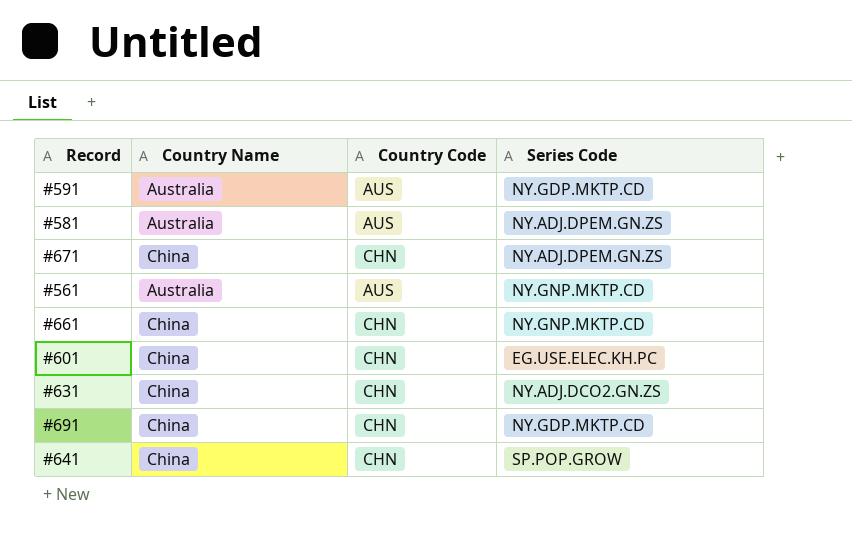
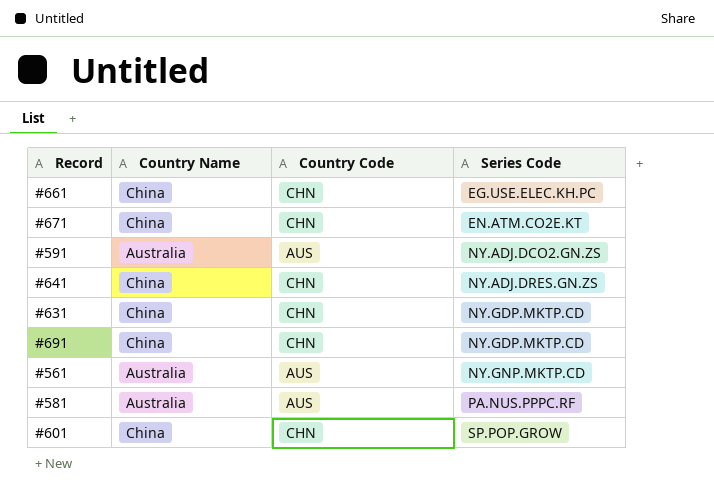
row order: none -> Series Code ascending
#661 | Series Code: NY.GNP.MKTP.CD -> EG.USE.ELEC.KH.PC
#671 | Series Code: NY.ADJ.DPEM.GN.ZS -> EN.ATM.CO2E.KT
#591 | Series Code: NY.GDP.MKTP.CD -> NY.ADJ.DCO2.GN.ZS
#641 | Series Code: SP.POP.GROW -> NY.ADJ.DRES.GN.ZS
#631 | Series Code: NY.ADJ.DCO2.GN.ZS -> NY.GDP.MKTP.CD
#581 | Series Code: NY.ADJ.DPEM.GN.ZS -> PA.NUS.PPPC.RF
#601 | Series Code: EG.USE.ELEC.KH.PC -> SP.POP.GROW

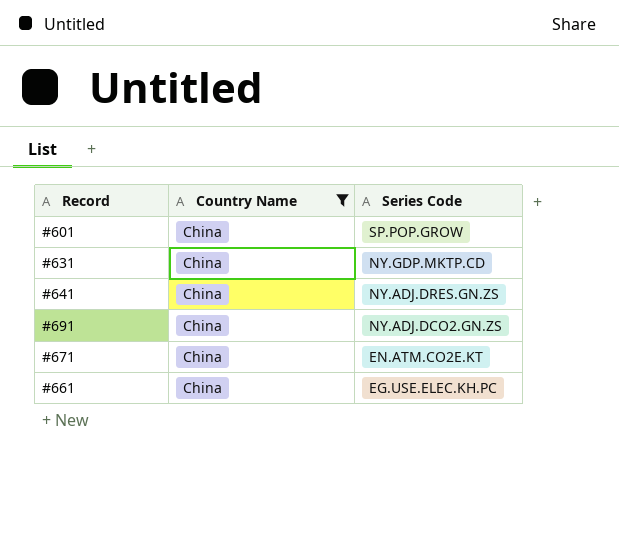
filter: none -> Country Name = China
row order: Series Code ascending -> Series Code descending
column Country Code | position: 3 -> none
#691 | Series Code: NY.GDP.MKTP.CD -> NY.ADJ.DCO2.GN.ZS

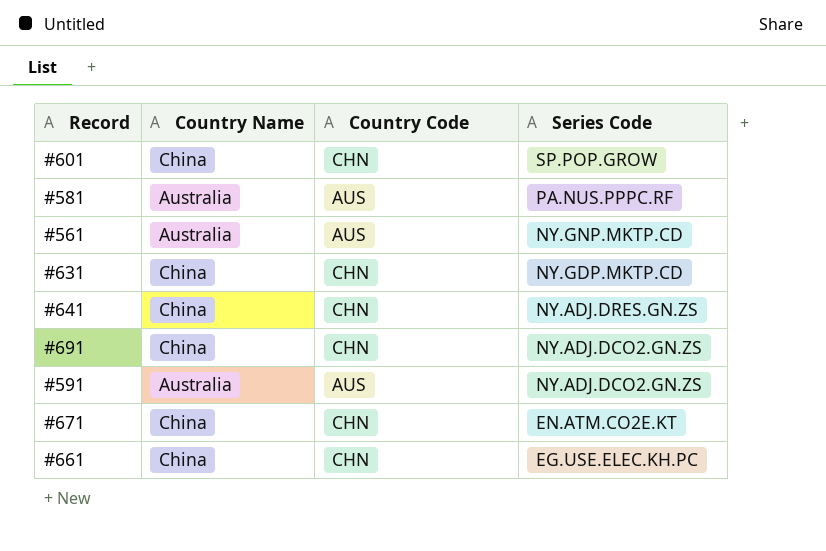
filter: Country Name = China -> none
column Country Code | position: none -> 3

